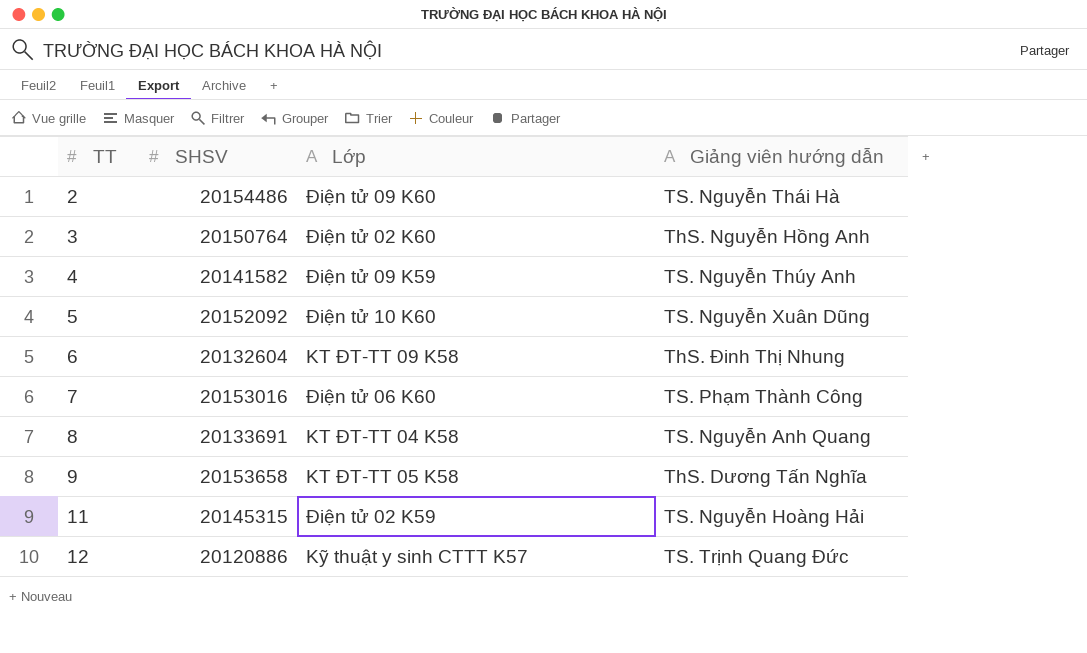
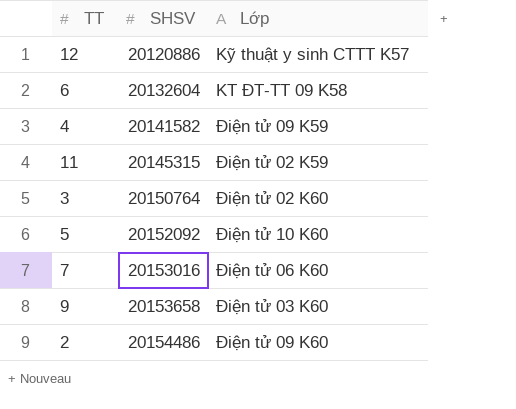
row order: TT ascending -> SHSV ascending
column Giảng viên hướng dẫn | position: 4 -> none
row 8: 20133691 | KT ĐT-TT 04 K58 | TS. Nguyễn Anh Quang -> none
9 | Lớp: KT ĐT-TT 05 K58 -> Điện tử 03 K60

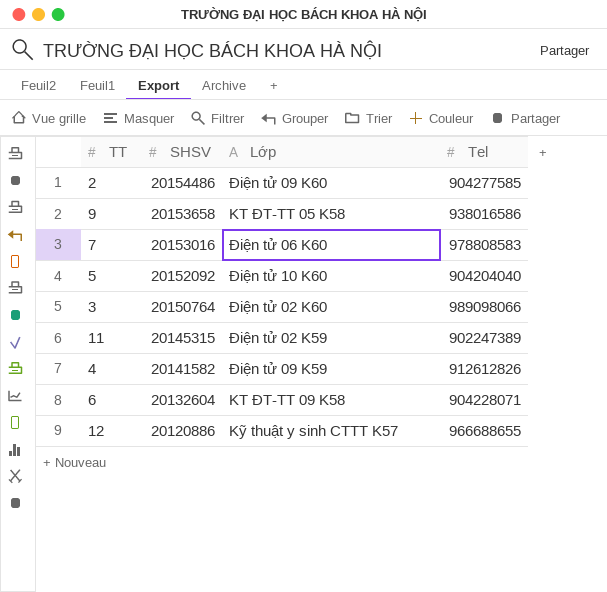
row order: SHSV ascending -> SHSV descending
column Tel | position: none -> 4
9 | Lớp: Điện tử 03 K60 -> KT ĐT-TT 05 K58

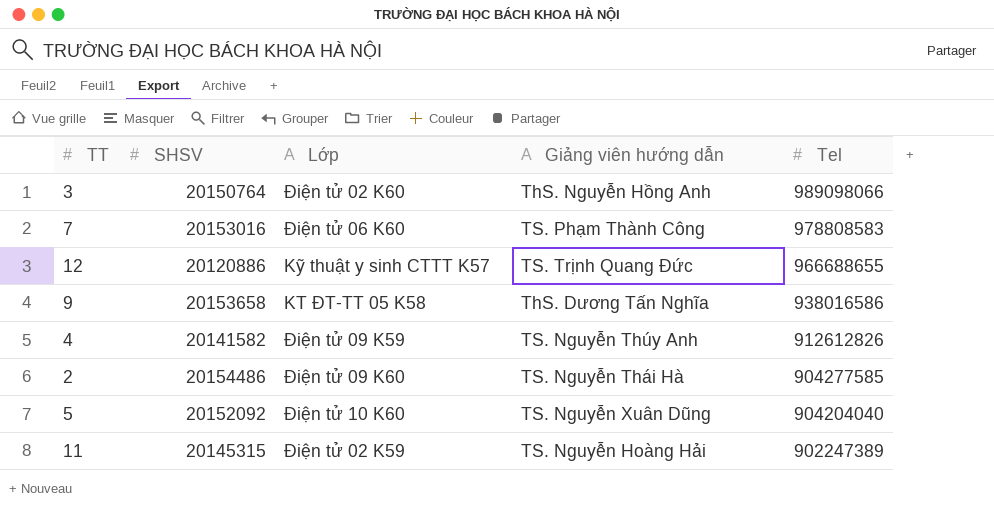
row order: SHSV descending -> Tel descending
column Giảng viên hướng dẫn | position: none -> 4
row 6: 20132604 | KT ĐT-TT 09 K58 | 904228071 -> none

